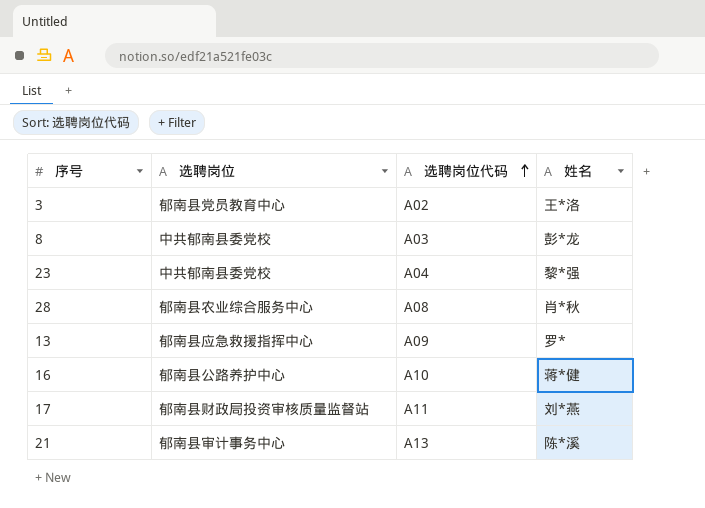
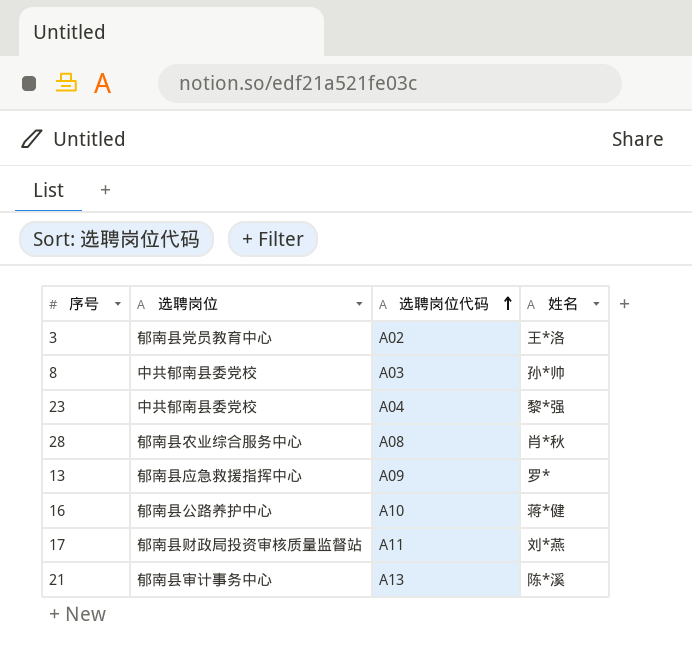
8 | 姓名: 彭*龙 -> 孙*帅

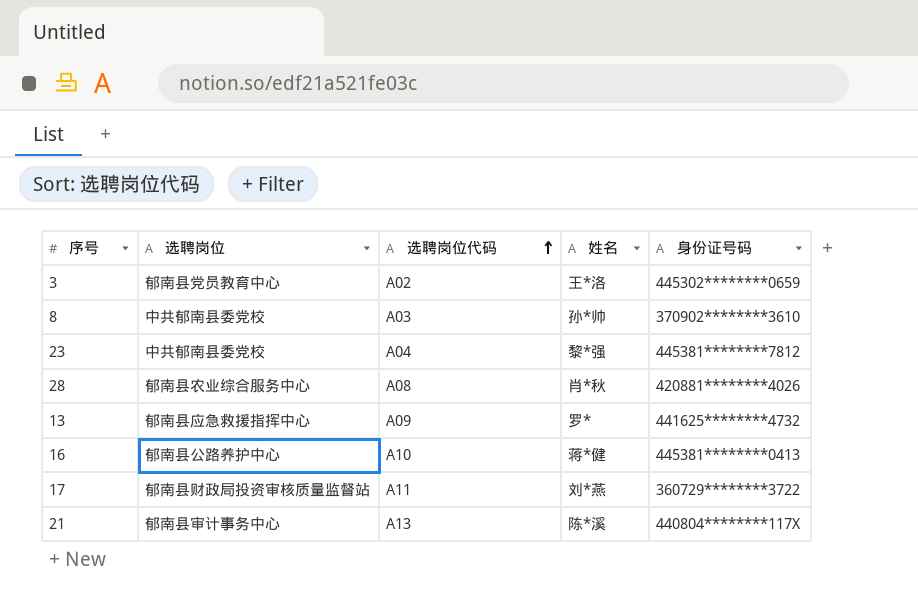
column 身份证号码 | position: none -> 5

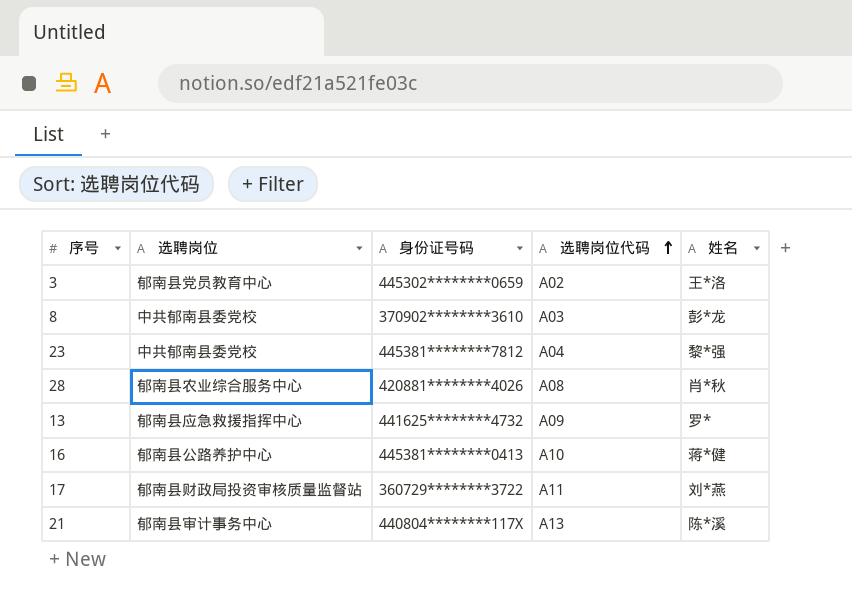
column 身份证号码 | position: 5 -> 3
8 | 姓名: 孙*帅 -> 彭*龙

